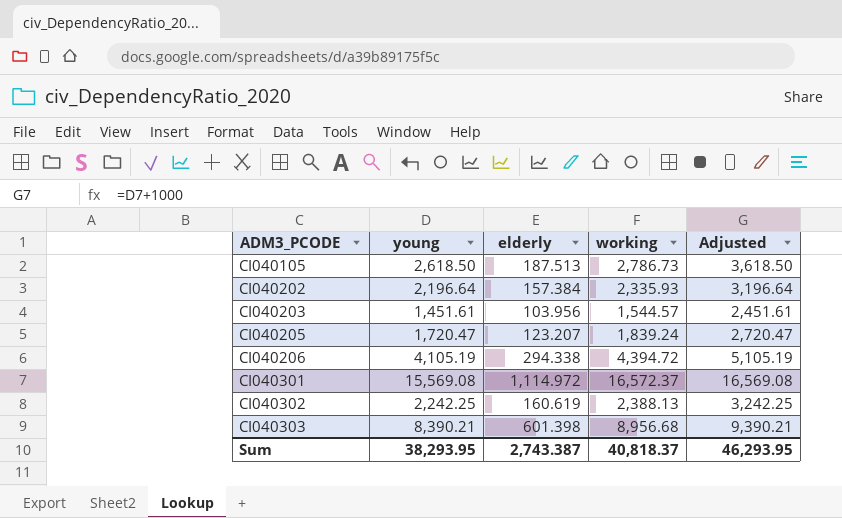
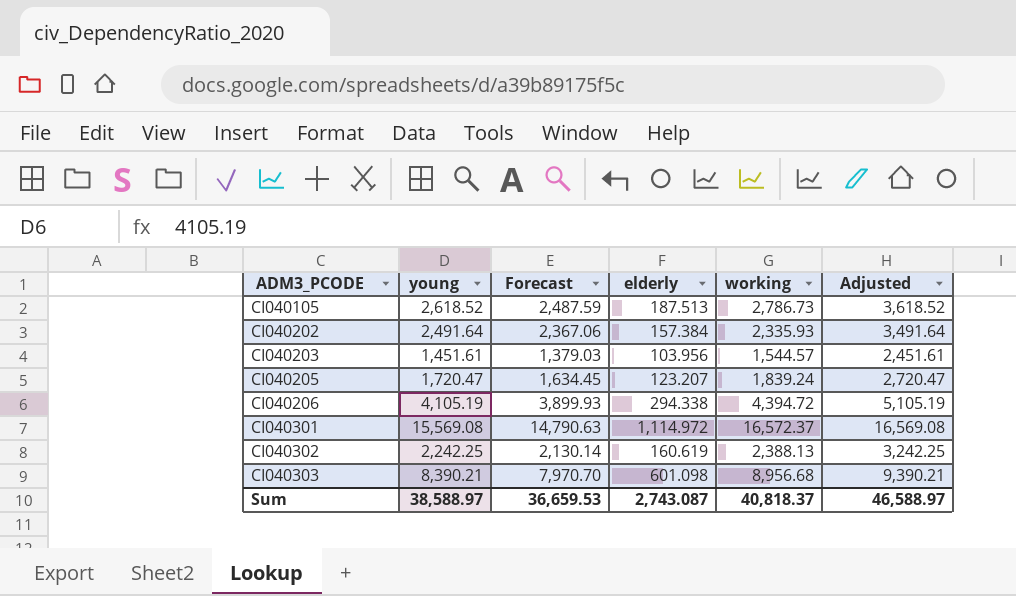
column Forecast | formula: none -> [young] * 0.95
CI040105 | young: 2,618.50 -> 2,618.52
CI040105 | Adjusted: 3,618.50 -> 3,618.52
CI040202 | young: 2,196.64 -> 2,491.64
CI040202 | Adjusted: 3,196.64 -> 3,491.64
CI040303 | elderly: 601.398 -> 601.098
Sum | young: 38,293.95 -> 38,588.97
Sum | elderly: 2,743.387 -> 2,743.087
Sum | Adjusted: 46,293.95 -> 46,588.97

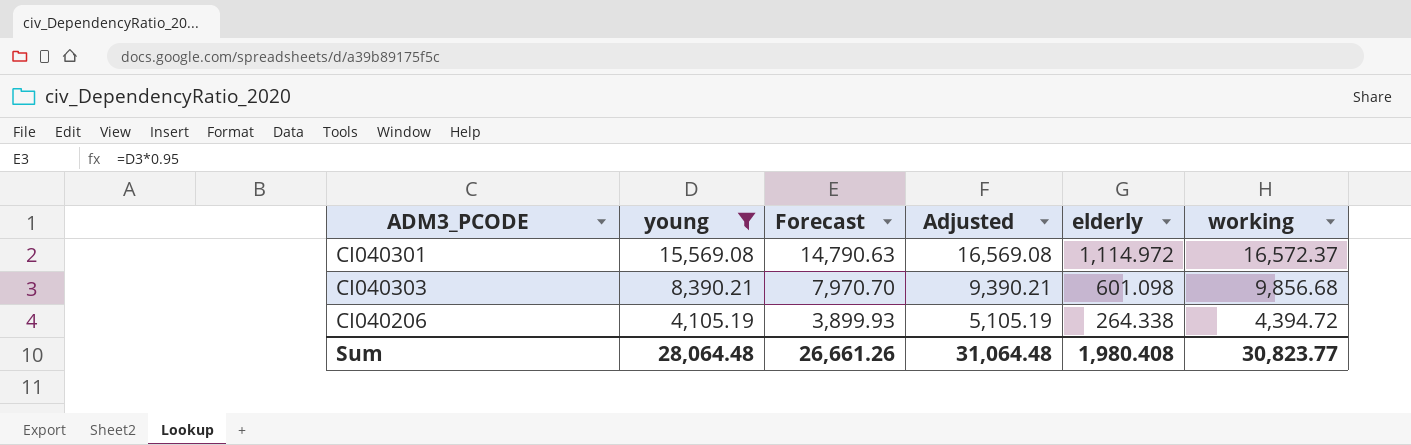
filter: none -> young >= 4,105.19
row order: ADM3_PCODE ascending -> young descending
column Adjusted | position: 6 -> 4
CI040303 | working: 8,956.68 -> 9,856.68
CI040206 | elderly: 294.338 -> 264.338
Sum | young: 38,588.97 -> 28,064.48
Sum | Forecast: 36,659.53 -> 26,661.26
Sum | Adjusted: 46,588.97 -> 31,064.48
Sum | elderly: 2,743.087 -> 1,980.408
Sum | working: 40,818.37 -> 30,823.77

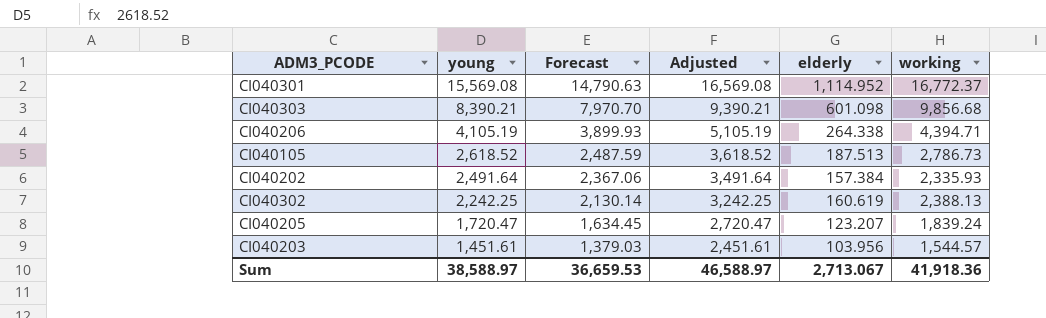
filter: young >= 4,105.19 -> none
CI040301 | elderly: 1,114.972 -> 1,114.952
CI040301 | working: 16,572.37 -> 16,772.37
CI040206 | working: 4,394.72 -> 4,394.71
Sum | young: 28,064.48 -> 38,588.97
Sum | Forecast: 26,661.26 -> 36,659.53
Sum | Adjusted: 31,064.48 -> 46,588.97
Sum | elderly: 1,980.408 -> 2,713.067
Sum | working: 30,823.77 -> 41,918.36

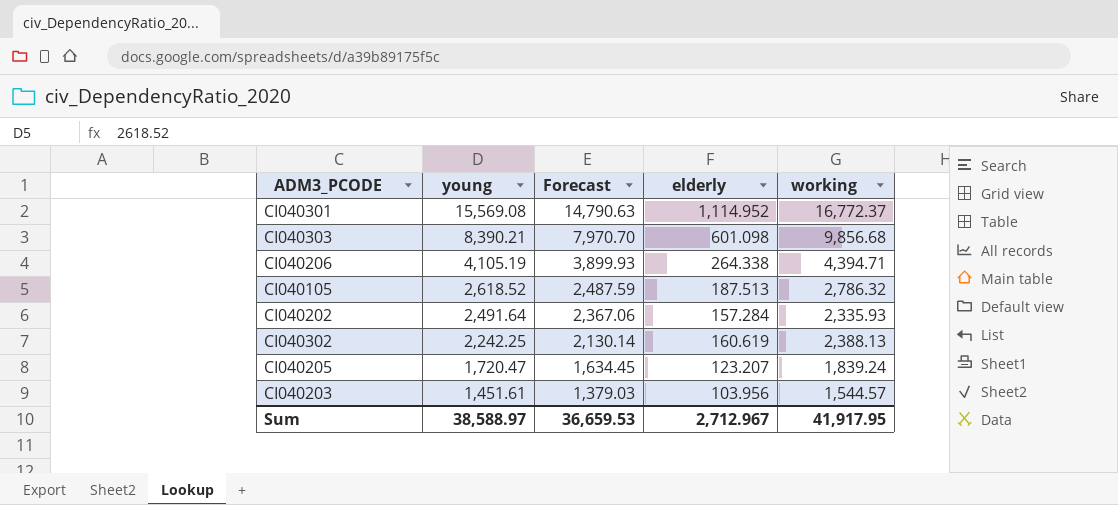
column Adjusted | formula: [young] + 1000 -> none
CI040105 | working: 2,786.73 -> 2,786.32
CI040202 | elderly: 157.384 -> 157.284
Sum | elderly: 2,713.067 -> 2,712.967
Sum | working: 41,918.36 -> 41,917.95

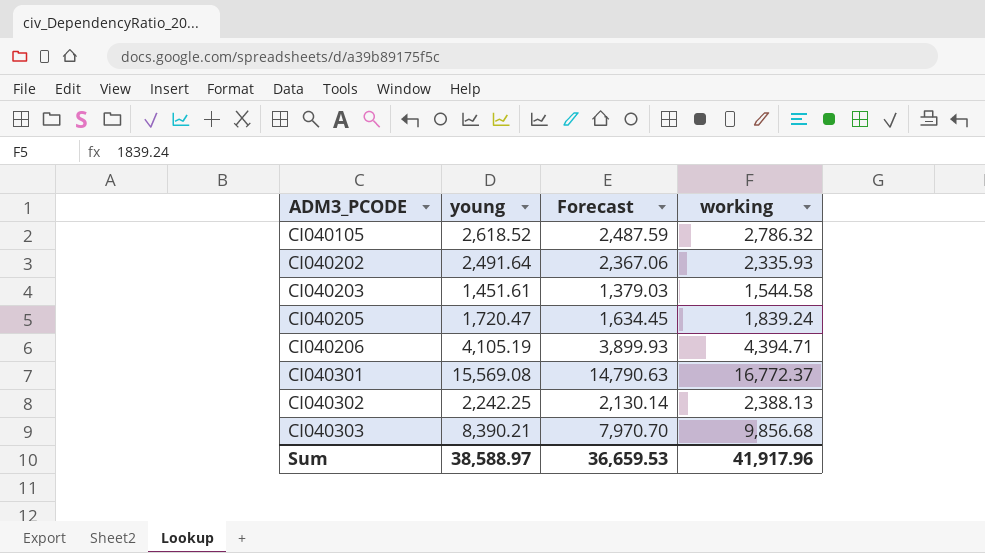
row order: young descending -> ADM3_PCODE ascending
column elderly | position: 4 -> none
CI040203 | working: 1,544.57 -> 1,544.58
Sum | working: 41,917.95 -> 41,917.96

